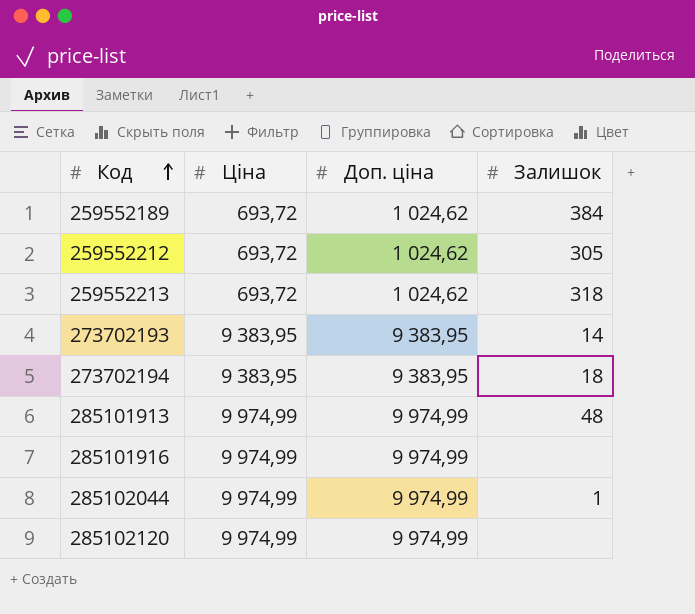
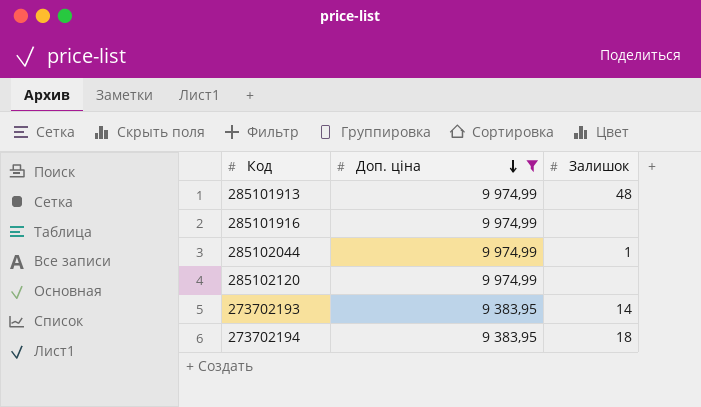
filter: none -> Доп. ціна != 1 024,62
row order: Код ascending -> Доп. ціна descending
column Ціна | position: 2 -> none

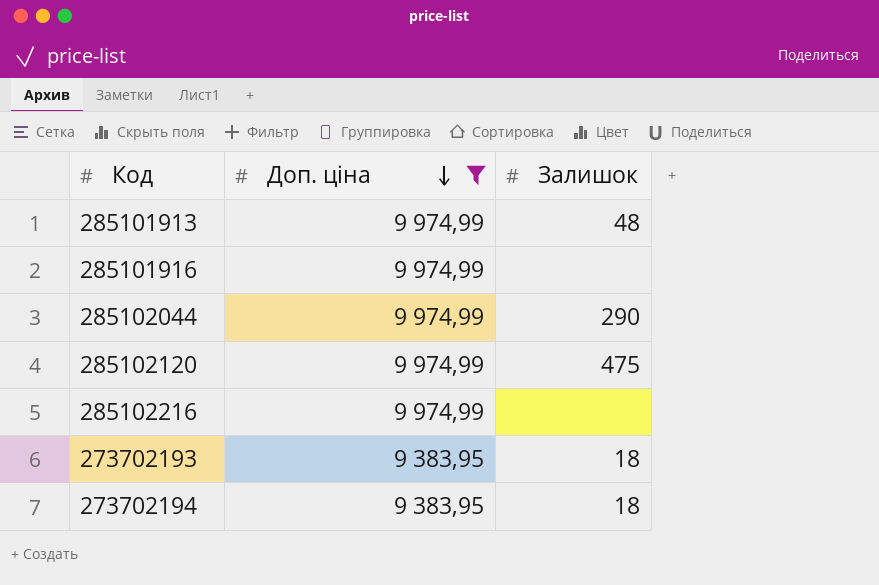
285102044 | Залишок: 1 -> 290
285102120 | Залишок: none -> 475
row 285102216: none -> 9 974,99 | none
273702193 | Залишок: 14 -> 18

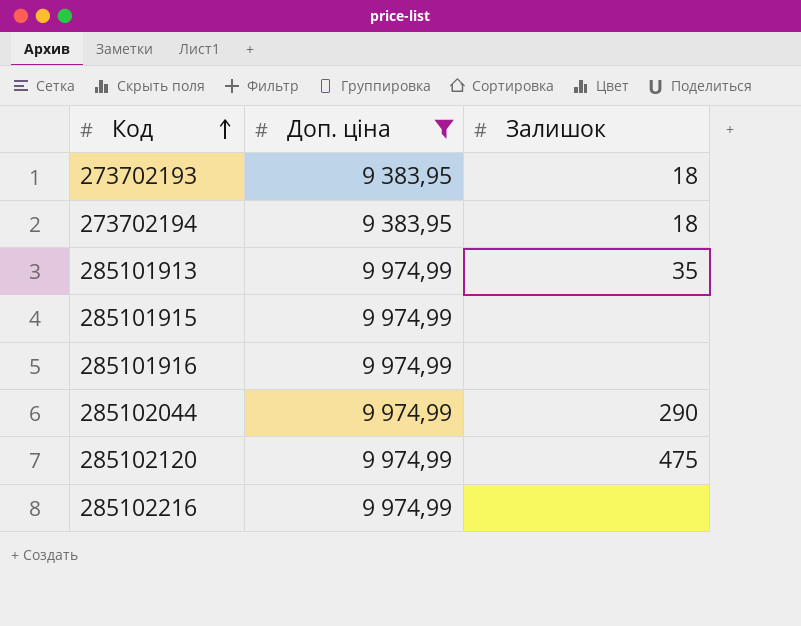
row order: Доп. ціна descending -> Код ascending
285101913 | Залишок: 48 -> 35
row 285101915: none -> 9 974,99 | none

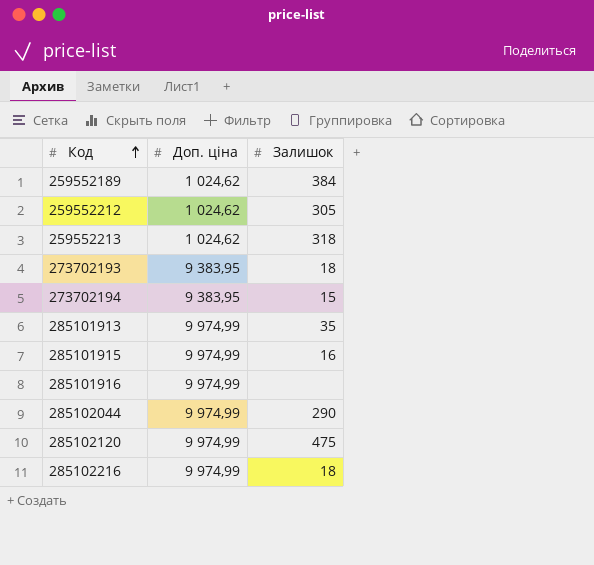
filter: Доп. ціна != 1 024,62 -> none
273702194 | Залишок: 18 -> 15
285101915 | Залишок: none -> 16
285102216 | Залишок: none -> 18

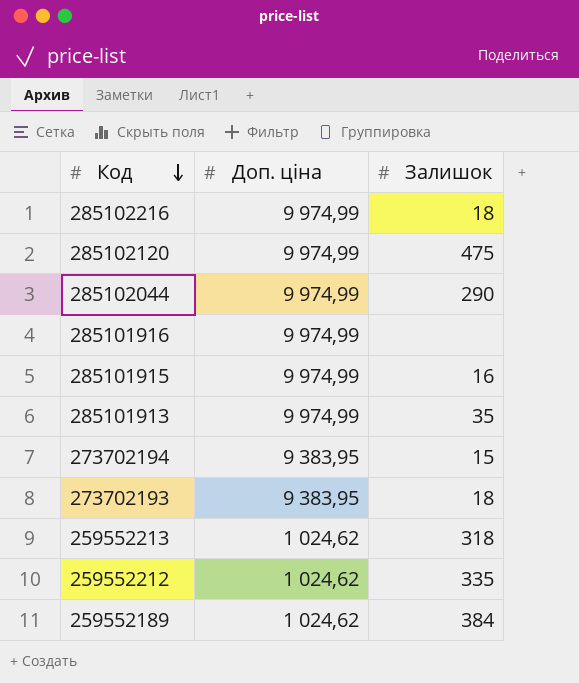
row order: Код ascending -> Код descending
259552212 | Залишок: 305 -> 335

